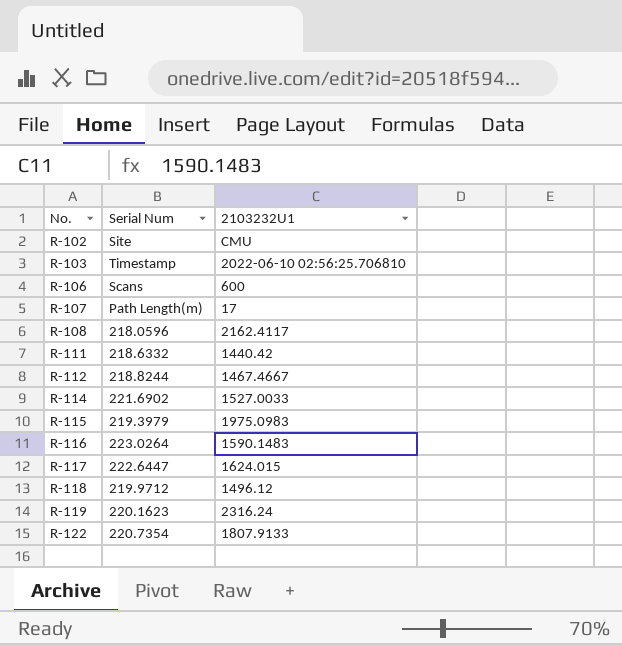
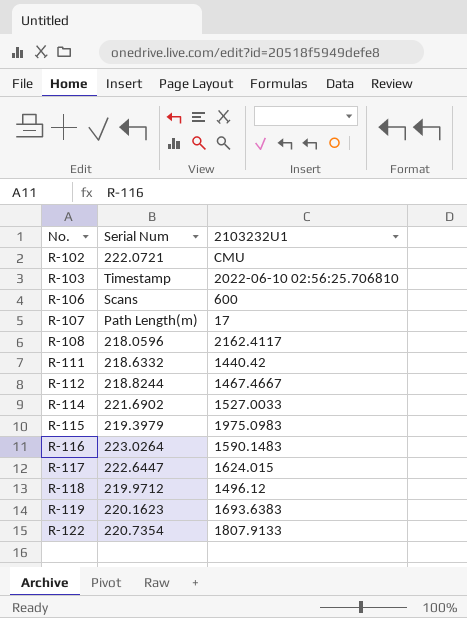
R-102 | Serial Num: Site -> 222.0721
R-119 | 2103232U1: 2316.24 -> 1693.6383

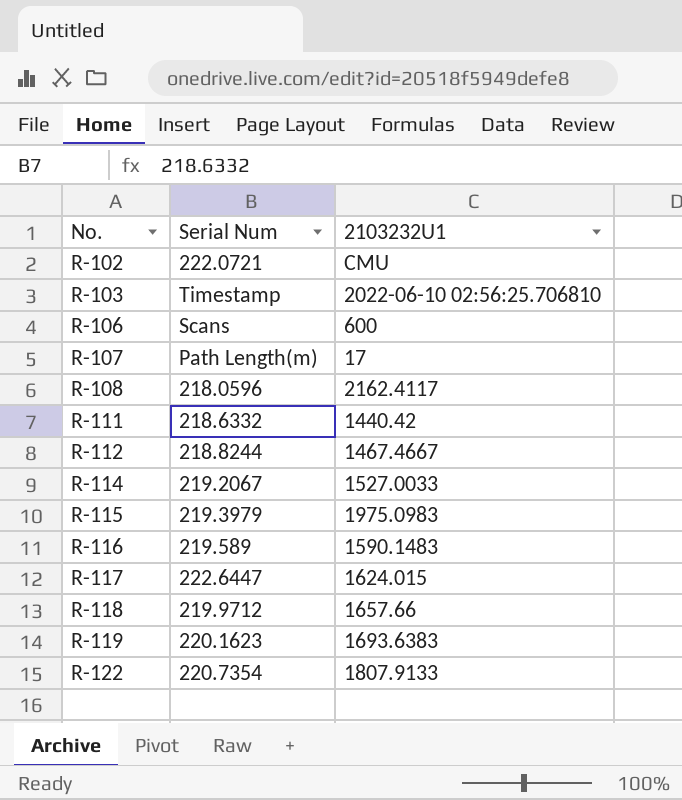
R-114 | Serial Num: 221.6902 -> 219.2067
R-116 | Serial Num: 223.0264 -> 219.589
R-118 | 2103232U1: 1496.12 -> 1657.66

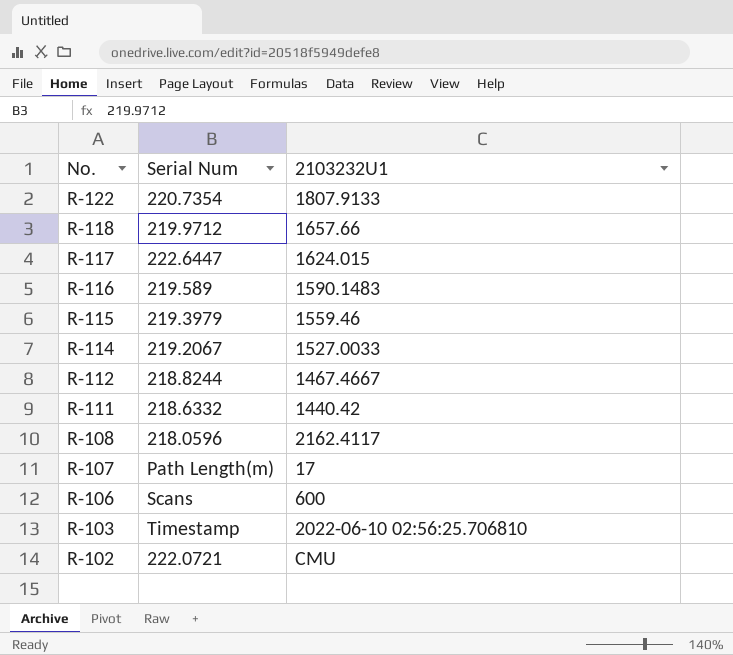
row order: No. ascending -> No. descending
row R-119: 220.1623 | 1693.6383 -> none
R-115 | 2103232U1: 1975.0983 -> 1559.46

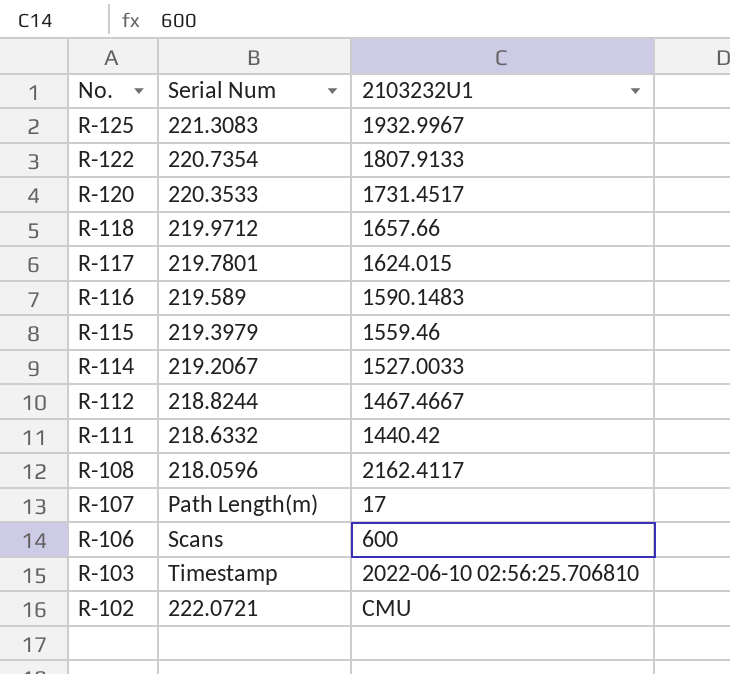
row R-125: none -> 221.3083 | 1932.9967
row R-120: none -> 220.3533 | 1731.4517
R-117 | Serial Num: 222.6447 -> 219.7801

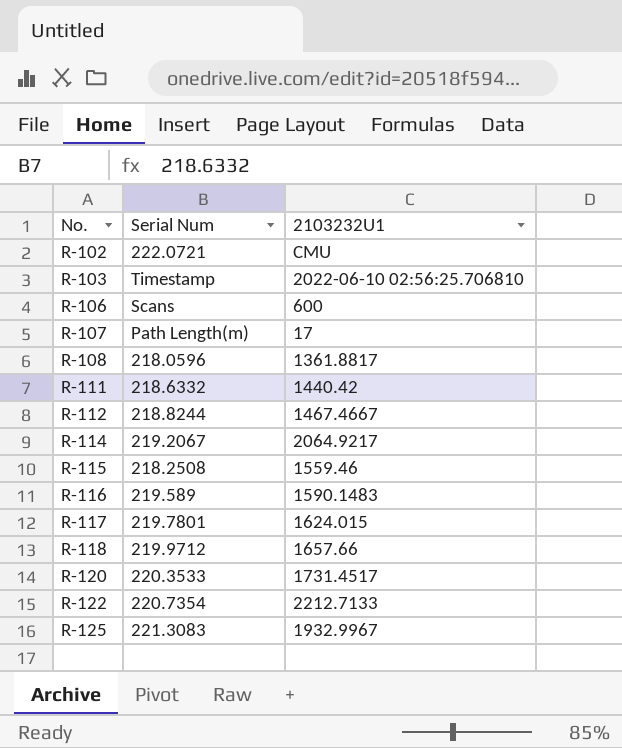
row order: No. descending -> No. ascending
R-108 | 2103232U1: 2162.4117 -> 1361.8817
R-114 | 2103232U1: 1527.0033 -> 2064.9217
R-115 | Serial Num: 219.3979 -> 218.2508
R-122 | 2103232U1: 1807.9133 -> 2212.7133

